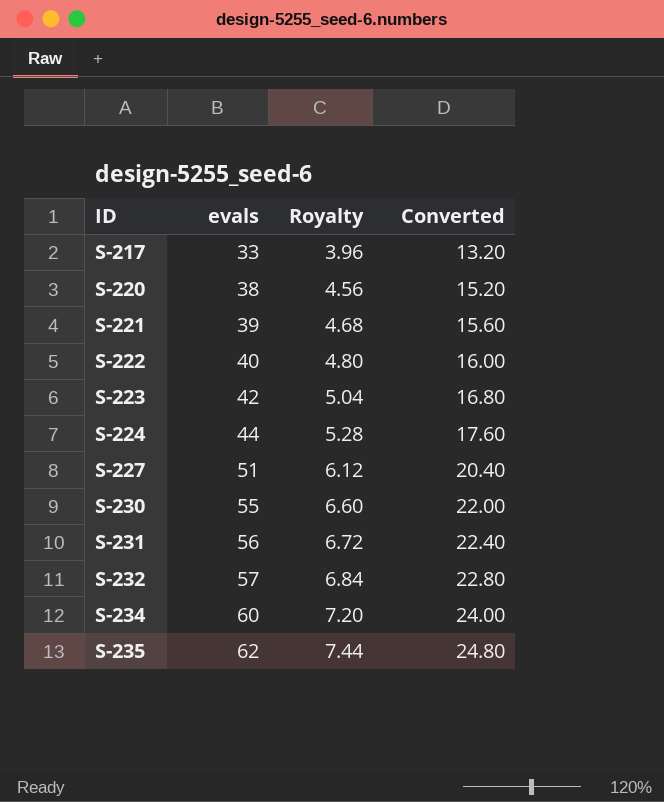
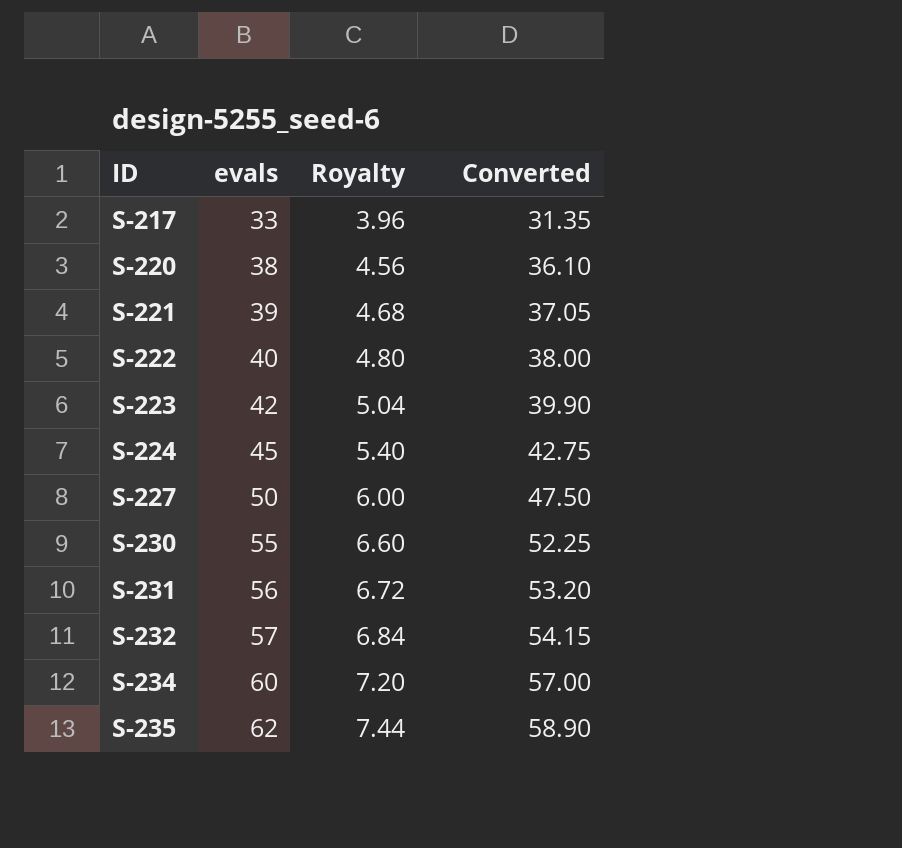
column Converted | formula: [evals] * 0.4 -> [evals] * 0.95
S-224 | evals: 44 -> 45
S-224 | Royalty: 5.28 -> 5.40
S-227 | evals: 51 -> 50
S-227 | Royalty: 6.12 -> 6.00

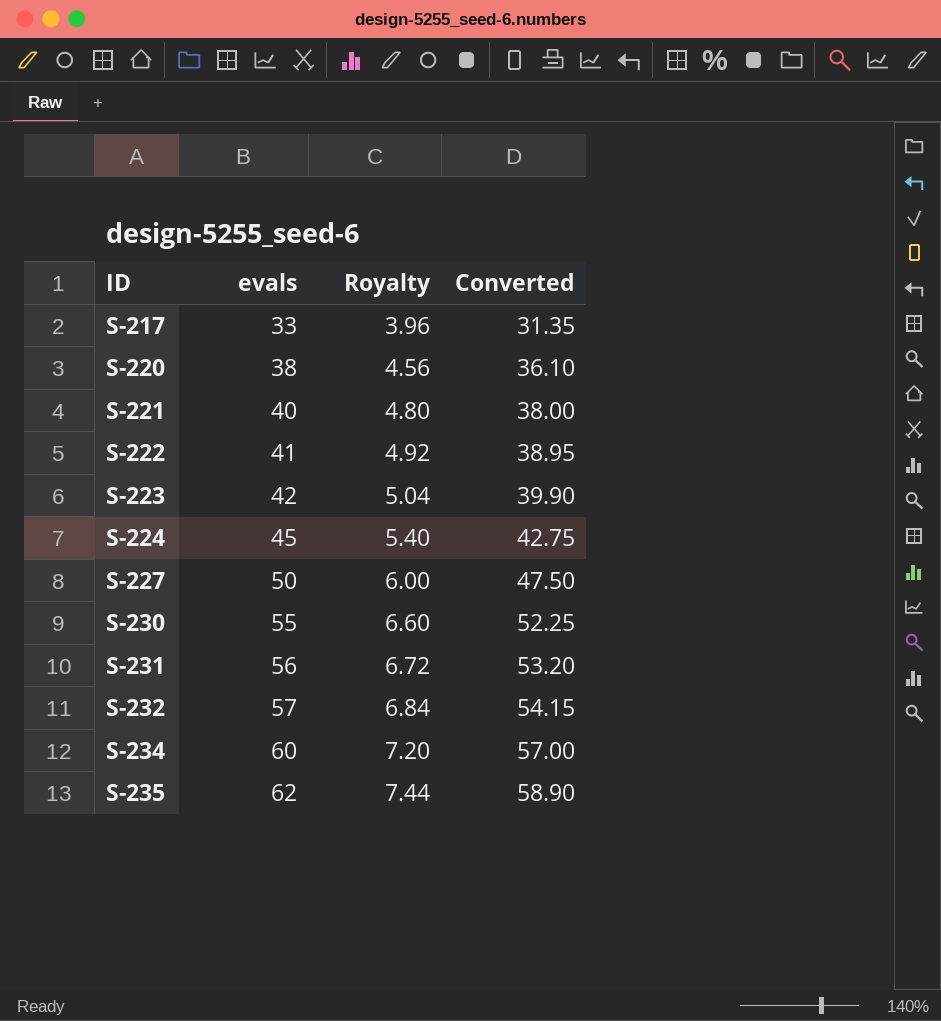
S-221 | evals: 39 -> 40
S-221 | Royalty: 4.68 -> 4.80
S-221 | Converted: 37.05 -> 38.00
S-222 | evals: 40 -> 41
S-222 | Royalty: 4.80 -> 4.92
S-222 | Converted: 38.00 -> 38.95

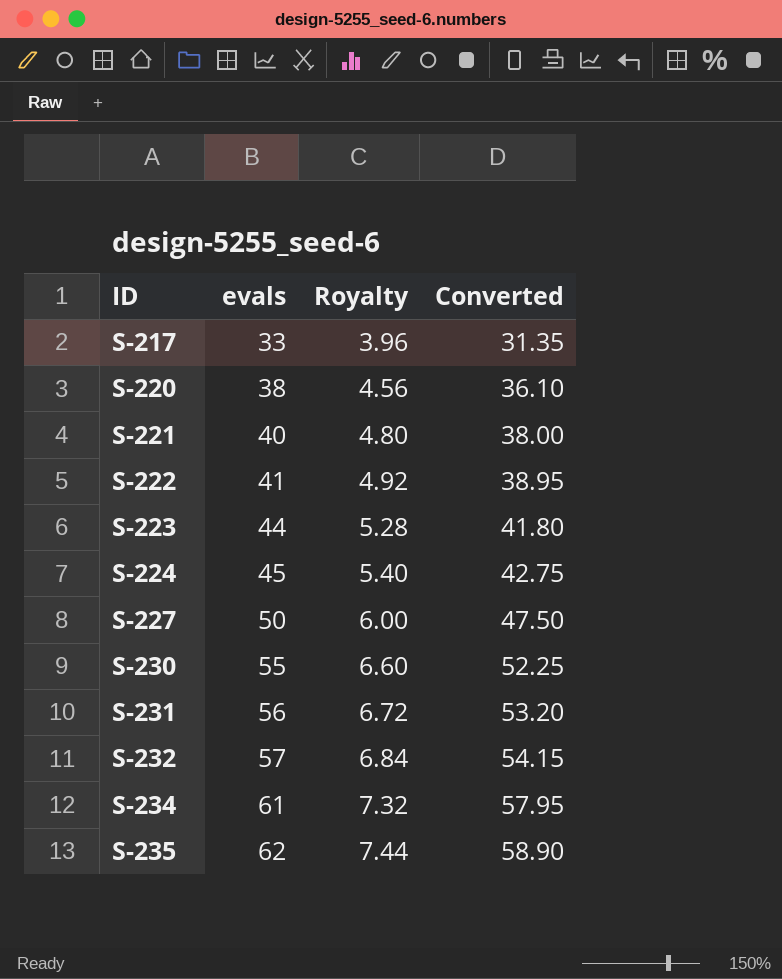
S-223 | evals: 42 -> 44
S-223 | Royalty: 5.04 -> 5.28
S-223 | Converted: 39.90 -> 41.80
S-234 | evals: 60 -> 61
S-234 | Royalty: 7.20 -> 7.32
S-234 | Converted: 57.00 -> 57.95

